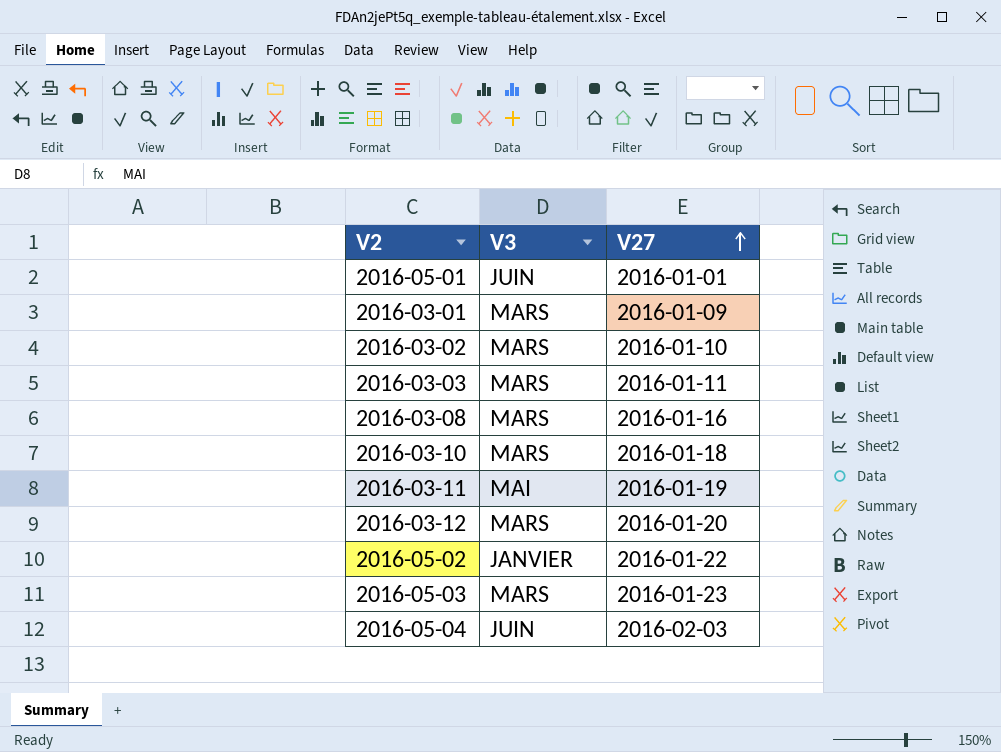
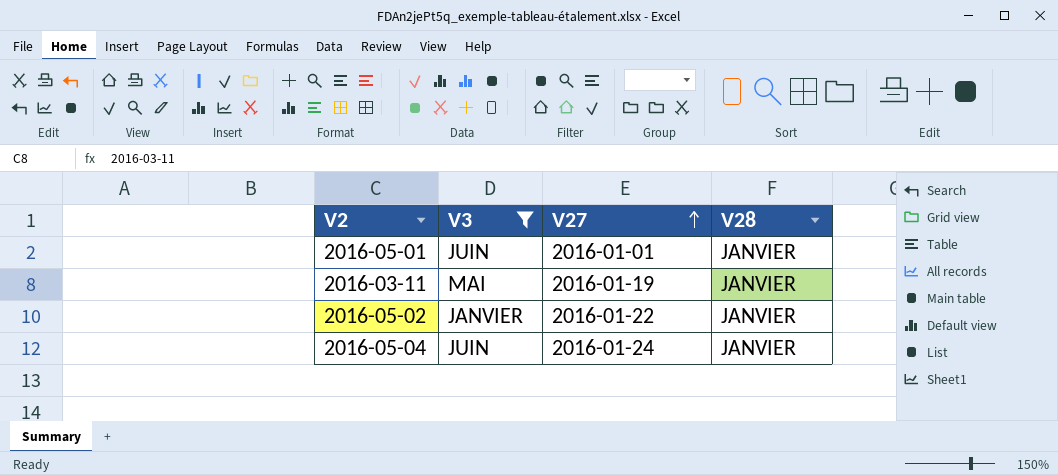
filter: none -> V3 != MARS
column V28 | position: none -> 4
2016-05-04 | V27: 2016-02-03 -> 2016-01-24

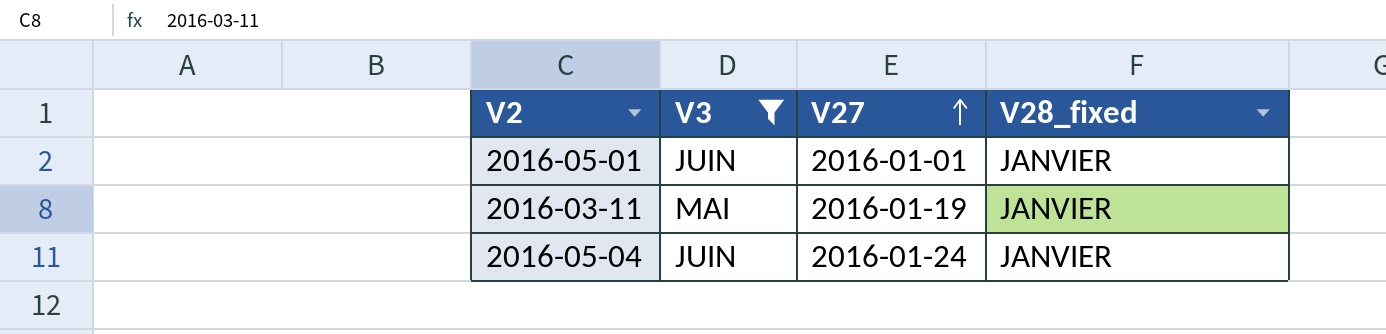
column name: V28 -> V28_fixed
row 2016-05-02: JANVIER | 2016-01-22 | JANVIER -> none

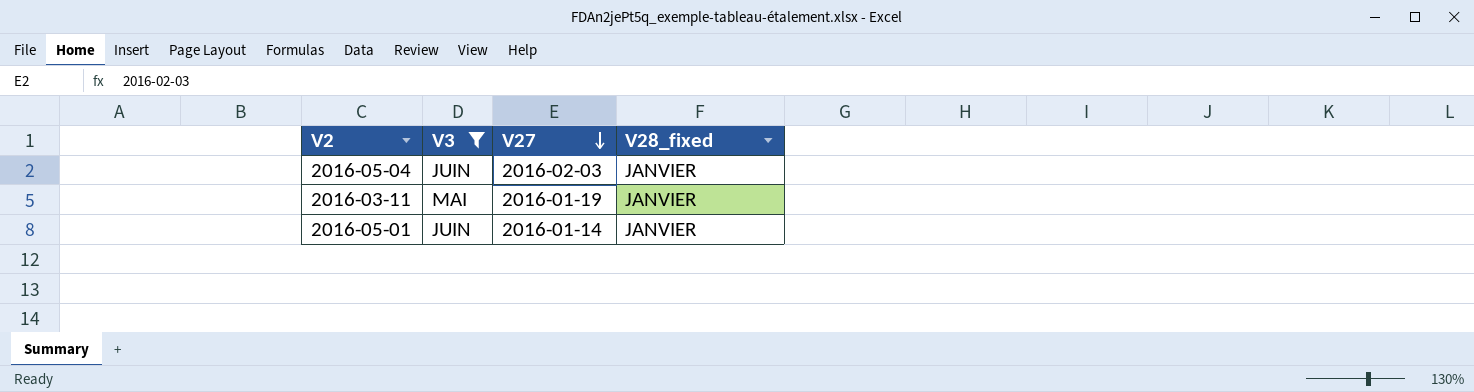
row order: V27 ascending -> V27 descending
2016-05-04 | V27: 2016-01-24 -> 2016-02-03
2016-05-01 | V27: 2016-01-01 -> 2016-01-14

